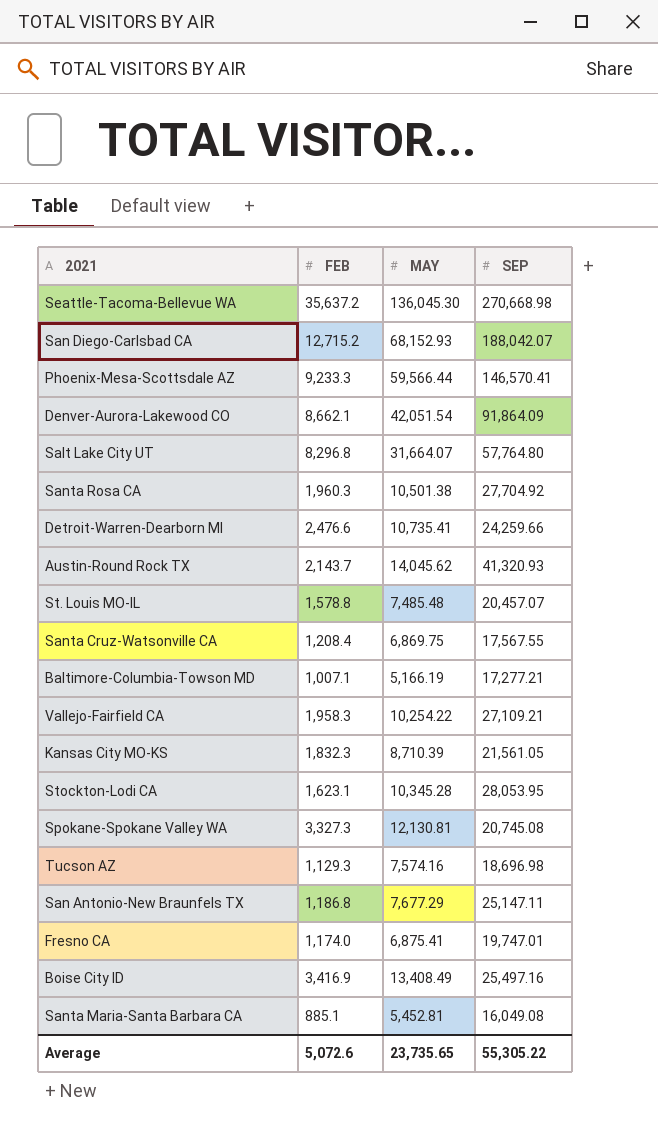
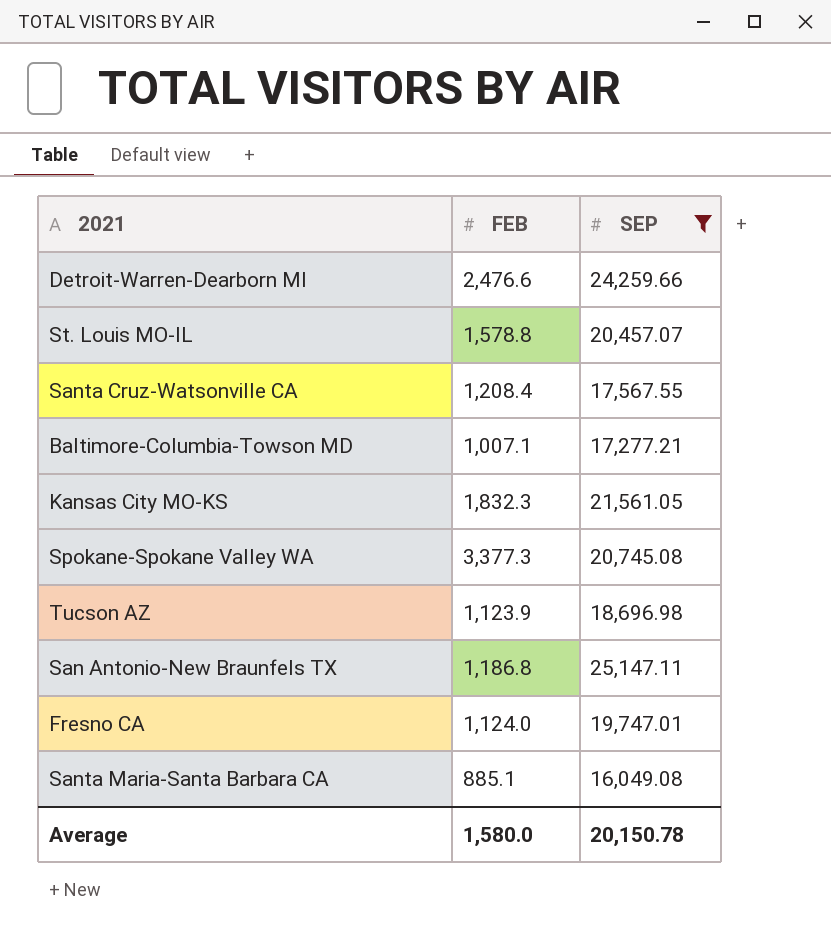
filter: none -> SEP <= 25,147.11
column MAY | position: 3 -> none
Spokane-Spokane Valley WA | FEB: 3,327.3 -> 3,377.3
Tucson AZ | FEB: 1,129.3 -> 1,123.9
Fresno CA | FEB: 1,174.0 -> 1,124.0
Average | FEB: 5,072.6 -> 1,580.0
Average | SEP: 55,305.22 -> 20,150.78

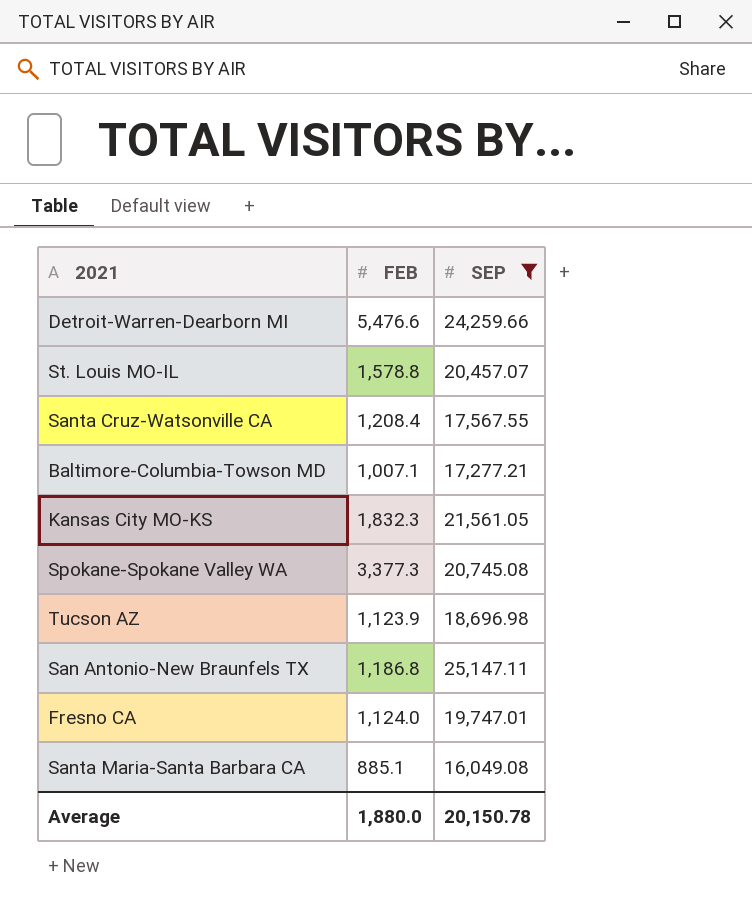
Detroit-Warren-Dearborn MI | FEB: 2,476.6 -> 5,476.6
Average | FEB: 1,580.0 -> 1,880.0

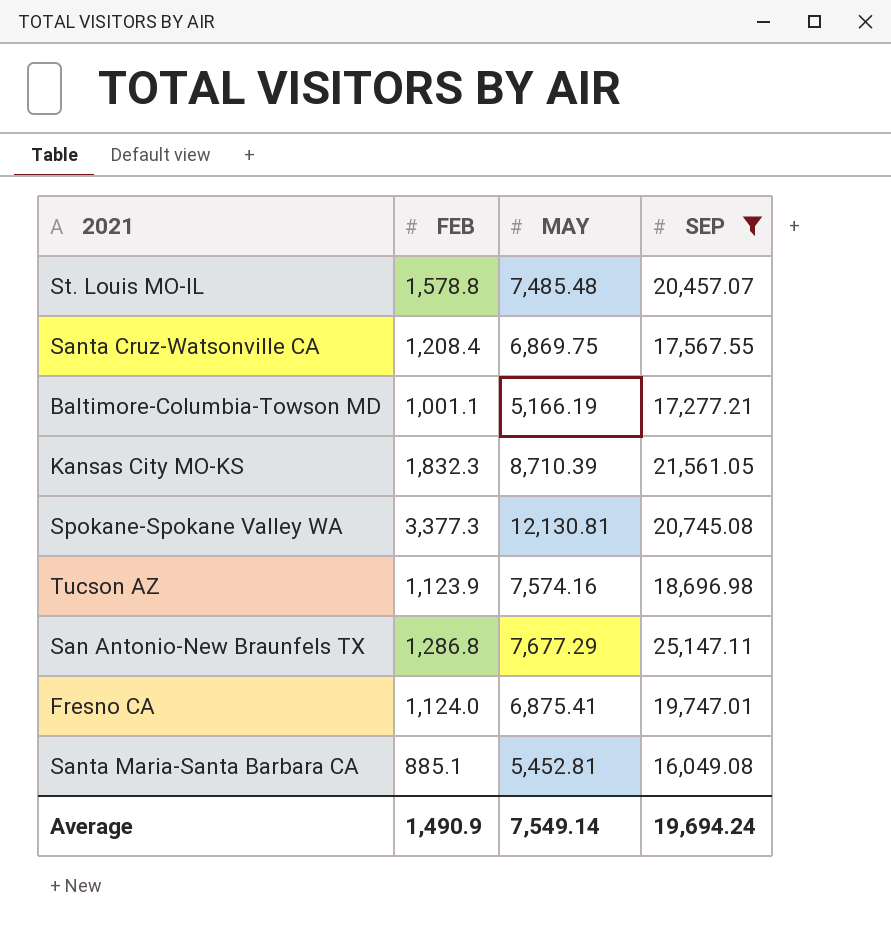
column MAY | position: none -> 3
row Detroit-Warren-Dearborn MI: 5,476.6 | 24,259.66 -> none
Baltimore-Columbia-Towson MD | FEB: 1,007.1 -> 1,001.1
San Antonio-New Braunfels TX | FEB: 1,186.8 -> 1,286.8
Average | FEB: 1,880.0 -> 1,490.9
Average | SEP: 20,150.78 -> 19,694.24

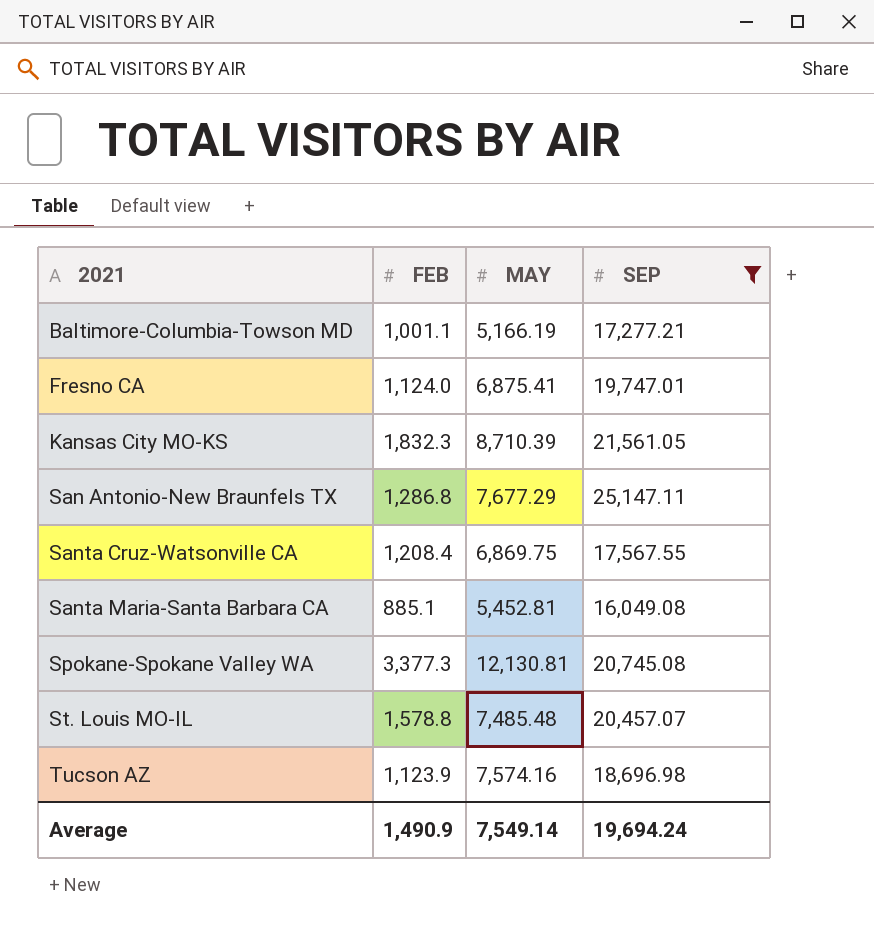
row order: none -> 2021 ascending

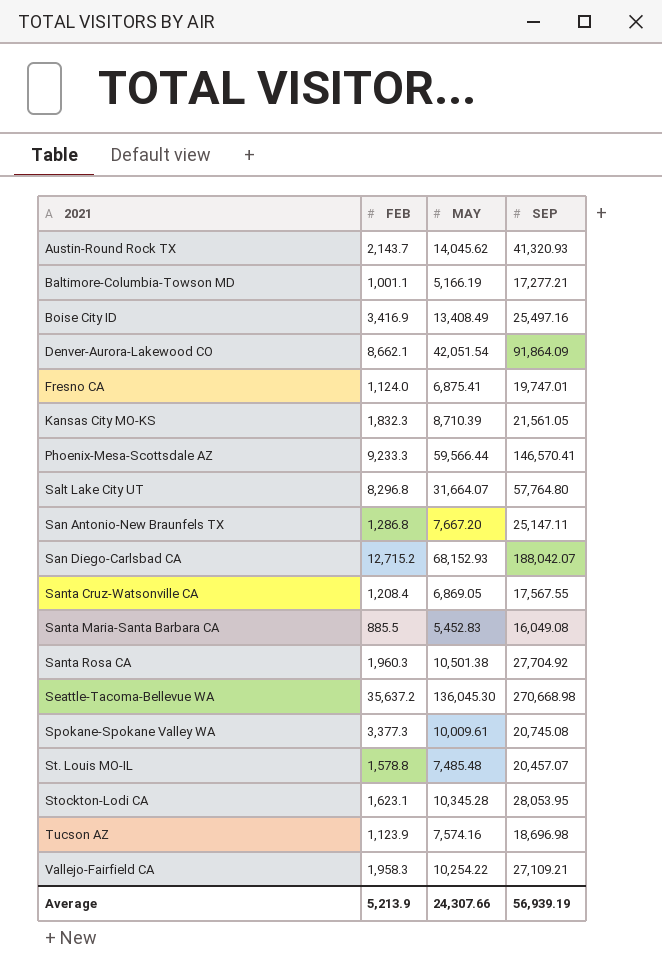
filter: SEP <= 25,147.11 -> none
San Antonio-New Braunfels TX | MAY: 7,677.29 -> 7,667.20
Santa Cruz-Watsonville CA | MAY: 6,869.75 -> 6,869.05
Santa Maria-Santa Barbara CA | FEB: 885.1 -> 885.5
Santa Maria-Santa Barbara CA | MAY: 5,452.81 -> 5,452.83
Spokane-Spokane Valley WA | MAY: 12,130.81 -> 10,009.61
Average | FEB: 1,490.9 -> 5,213.9
Average | MAY: 7,549.14 -> 24,307.66
Average | SEP: 19,694.24 -> 56,939.19

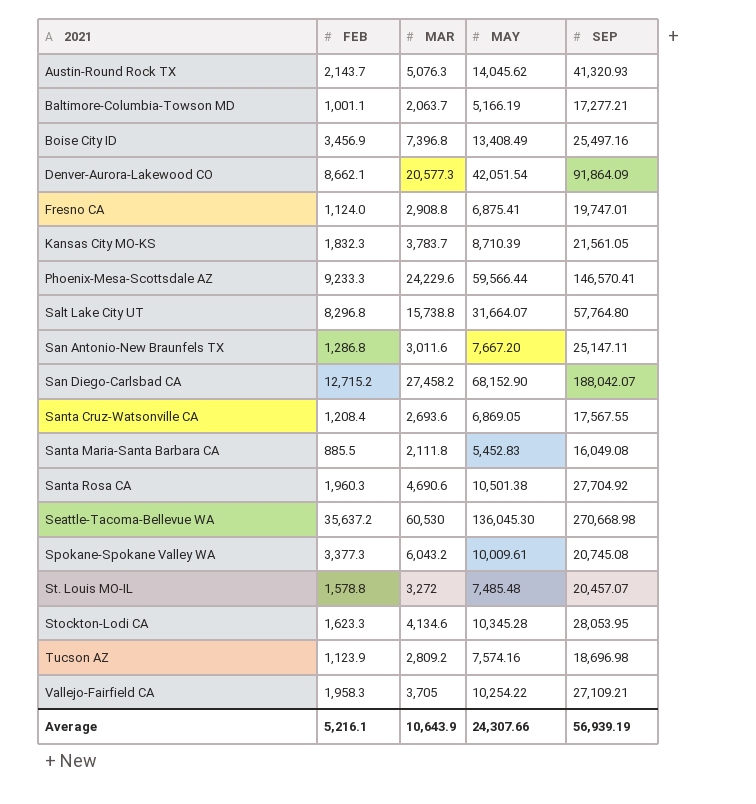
column MAR | position: none -> 3
Boise City ID | FEB: 3,416.9 -> 3,456.9
San Diego-Carlsbad CA | MAY: 68,152.93 -> 68,152.90
Stockton-Lodi CA | FEB: 1,623.1 -> 1,623.3
Average | FEB: 5,213.9 -> 5,216.1

